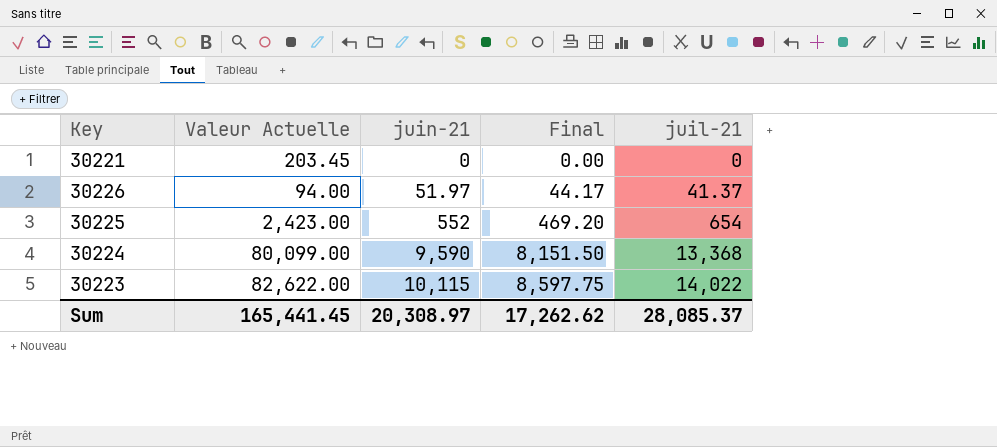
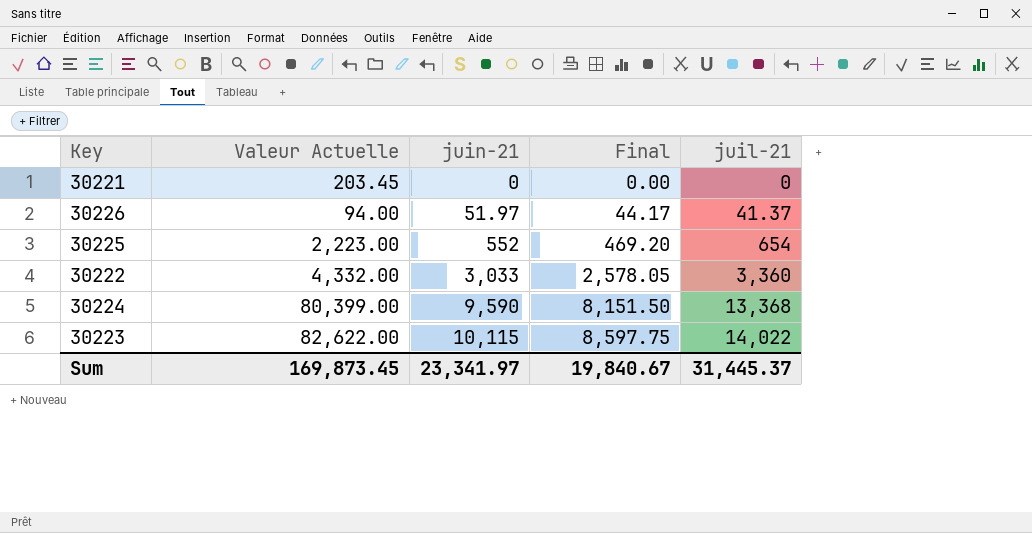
30225 | Valeur Actuelle: 2,423.00 -> 2,223.00
row 30222: none -> 4,332.00 | 3,033 | 2,578.05 | 3,360
30224 | Valeur Actuelle: 80,099.00 -> 80,399.00
Sum | Valeur Actuelle: 165,441.45 -> 169,873.45
Sum | juin-21: 20,308.97 -> 23,341.97
Sum | Final: 17,262.62 -> 19,840.67
Sum | juil-21: 28,085.37 -> 31,445.37

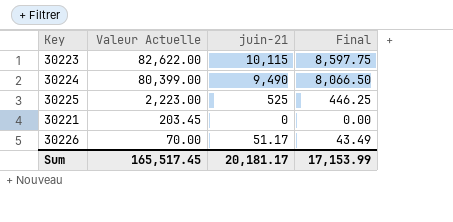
row order: juin-21 ascending -> Valeur Actuelle descending
column juil-21 | position: 5 -> none
row 30222: 4,332.00 | 3,033 | 2,578.05 | 3,360 -> none
30224 | juin-21: 9,590 -> 9,490
30224 | Final: 8,151.50 -> 8,066.50
30225 | juin-21: 552 -> 525
30225 | Final: 469.20 -> 446.25
30226 | Valeur Actuelle: 94.00 -> 70.00
30226 | juin-21: 51.97 -> 51.17
30226 | Final: 44.17 -> 43.49
Sum | Valeur Actuelle: 169,873.45 -> 165,517.45
Sum | juin-21: 23,341.97 -> 20,181.17
Sum | Final: 19,840.67 -> 17,153.99

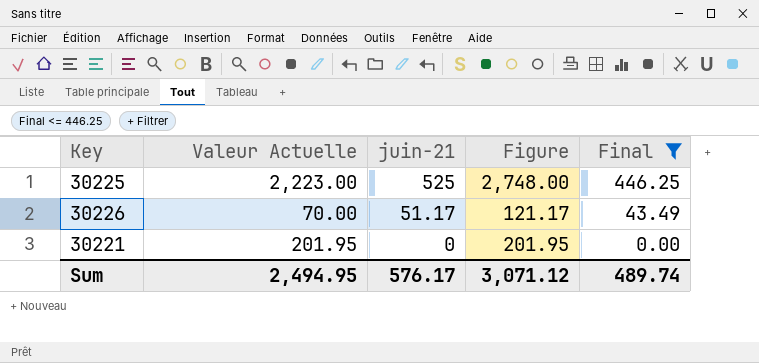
filter: none -> Final <= 446.25
row order: Valeur Actuelle descending -> juin-21 descending
column Figure | formula: none -> [Valeur Actuelle] + [juin-21]
30221 | Valeur Actuelle: 203.45 -> 201.95
Sum | Valeur Actuelle: 165,517.45 -> 2,494.95
Sum | juin-21: 20,181.17 -> 576.17
Sum | Final: 17,153.99 -> 489.74

